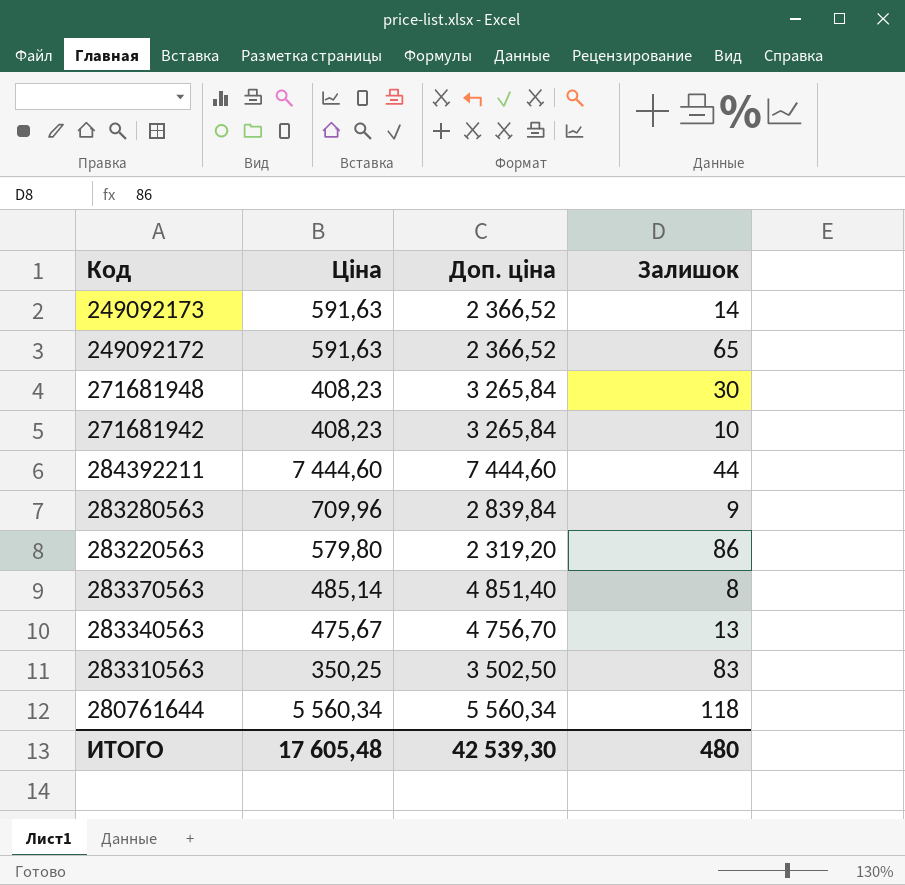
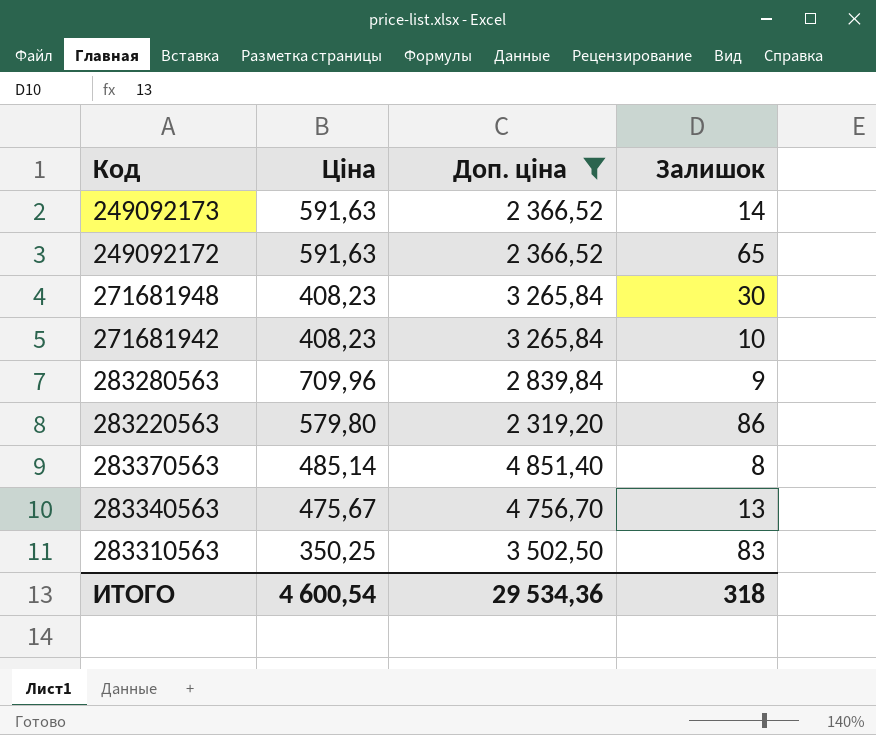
filter: none -> Доп. ціна <= 4 851,40
ИТОГО | Ціна: 17 605,48 -> 4 600,54
ИТОГО | Доп. ціна: 42 539,30 -> 29 534,36
ИТОГО | Залишок: 480 -> 318

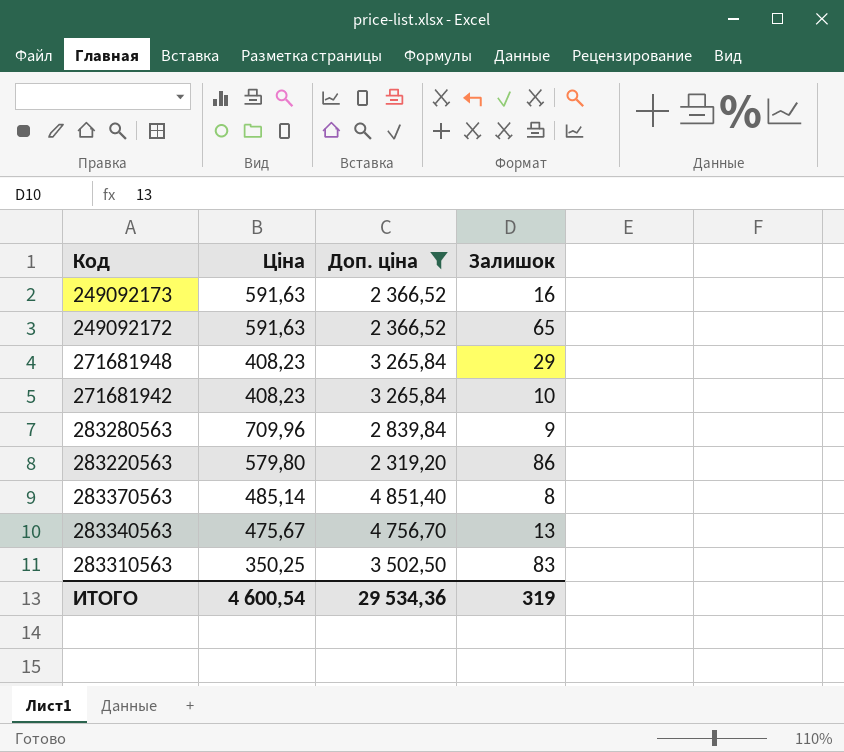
249092173 | Залишок: 14 -> 16
271681948 | Залишок: 30 -> 29
ИТОГО | Залишок: 318 -> 319

